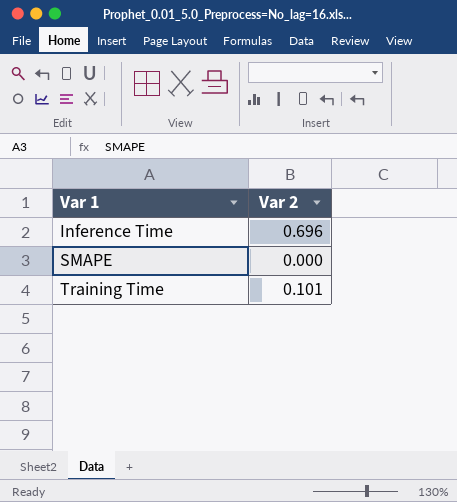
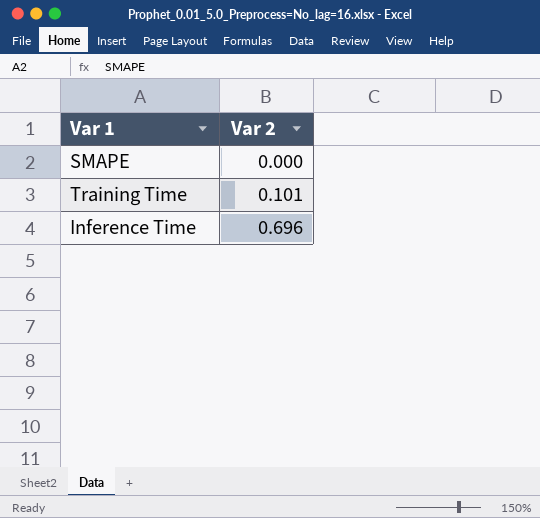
row order: Var 1 ascending -> Var 2 ascending

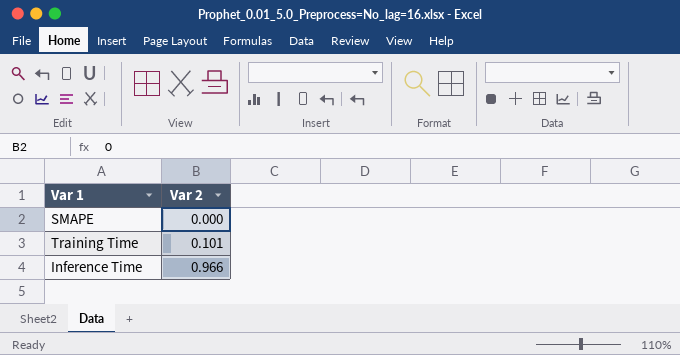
Inference Time | Var 2: 0.696 -> 0.966

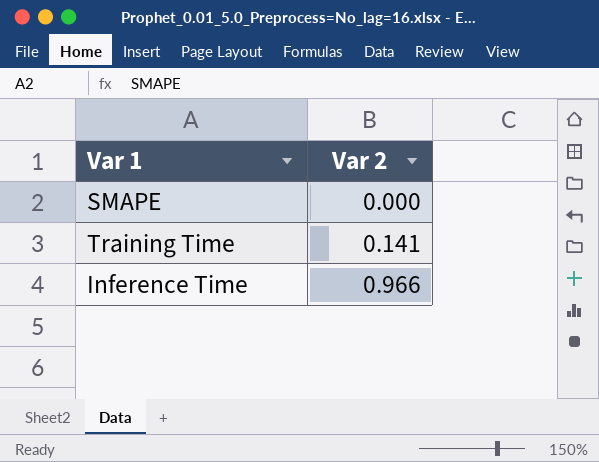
Training Time | Var 2: 0.101 -> 0.141

